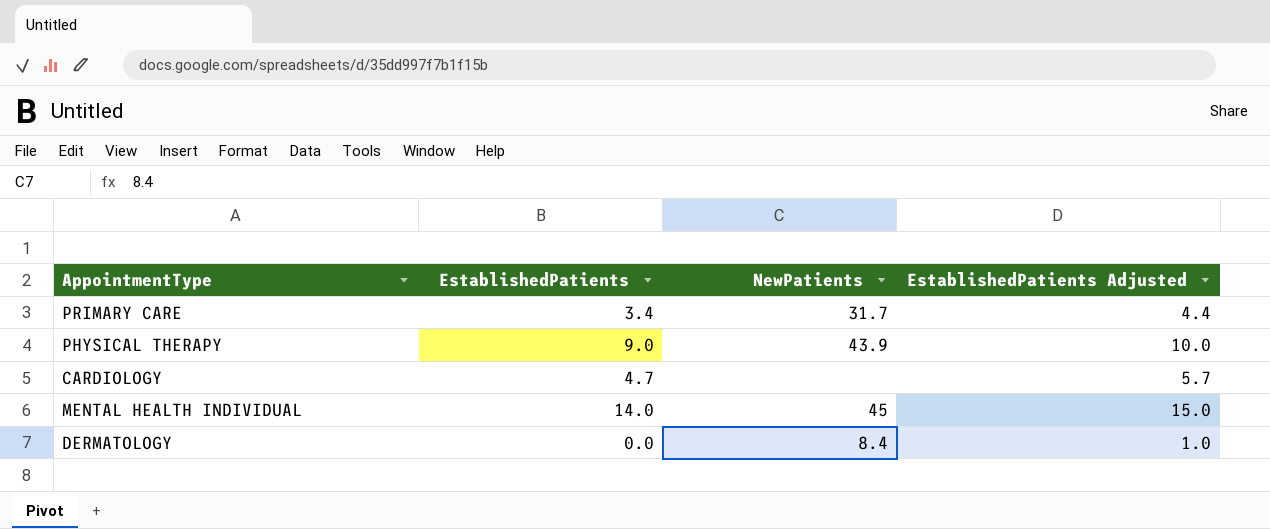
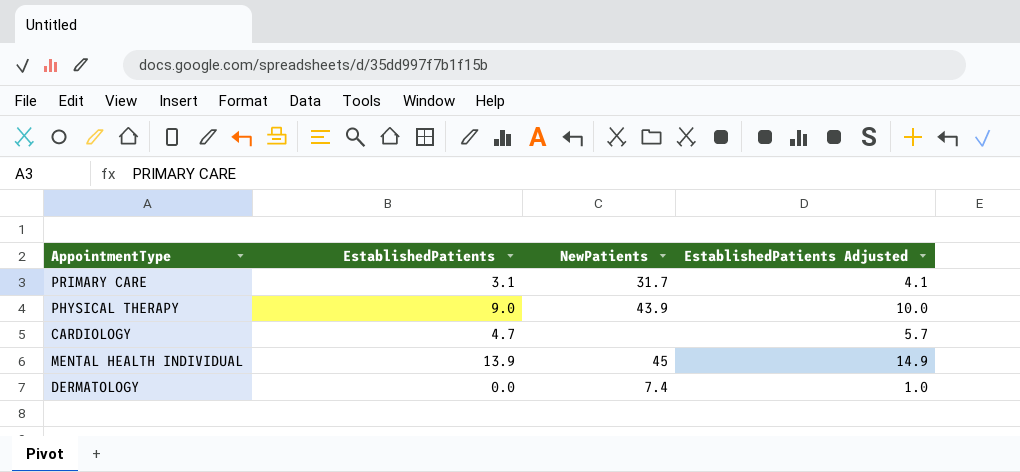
PRIMARY CARE | EstablishedPatients: 3.4 -> 3.1
PRIMARY CARE | EstablishedPatients Adjusted: 4.4 -> 4.1
MENTAL HEALTH INDIVIDUAL | EstablishedPatients: 14.0 -> 13.9
MENTAL HEALTH INDIVIDUAL | EstablishedPatients Adjusted: 15.0 -> 14.9
DERMATOLOGY | NewPatients: 8.4 -> 7.4

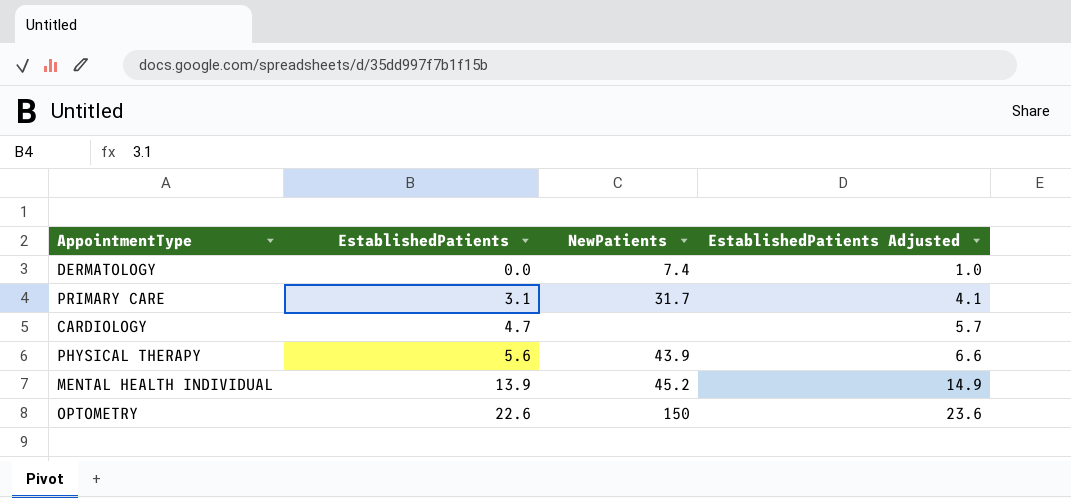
row order: none -> EstablishedPatients ascending
PHYSICAL THERAPY | EstablishedPatients: 9.0 -> 5.6
PHYSICAL THERAPY | EstablishedPatients Adjusted: 10.0 -> 6.6
MENTAL HEALTH INDIVIDUAL | NewPatients: 45 -> 45.2
row OPTOMETRY: none -> 22.6 | 150 | 23.6

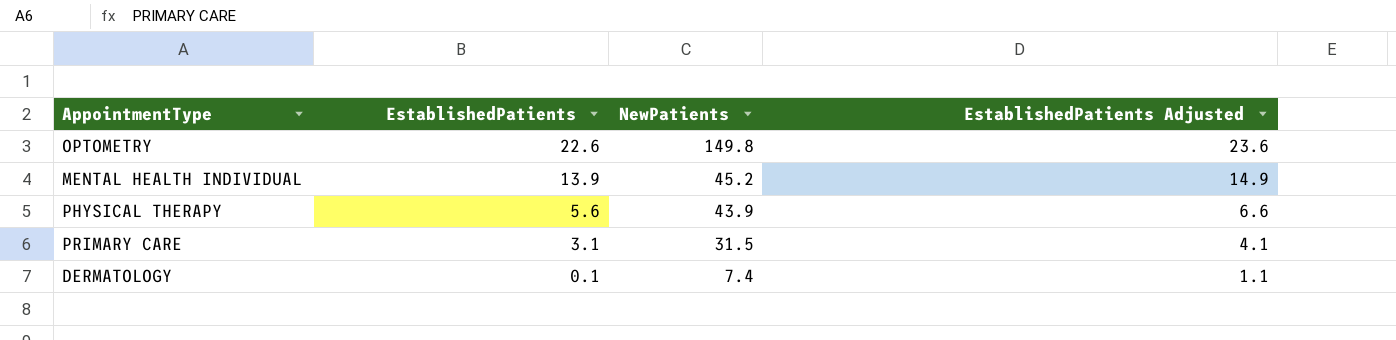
row order: EstablishedPatients ascending -> EstablishedPatients descending
row CARDIOLOGY: 4.7 | none | 5.7 -> none
OPTOMETRY | NewPatients: 150 -> 149.8
PRIMARY CARE | NewPatients: 31.7 -> 31.5
DERMATOLOGY | EstablishedPatients: 0.0 -> 0.1
DERMATOLOGY | EstablishedPatients Adjusted: 1.0 -> 1.1

